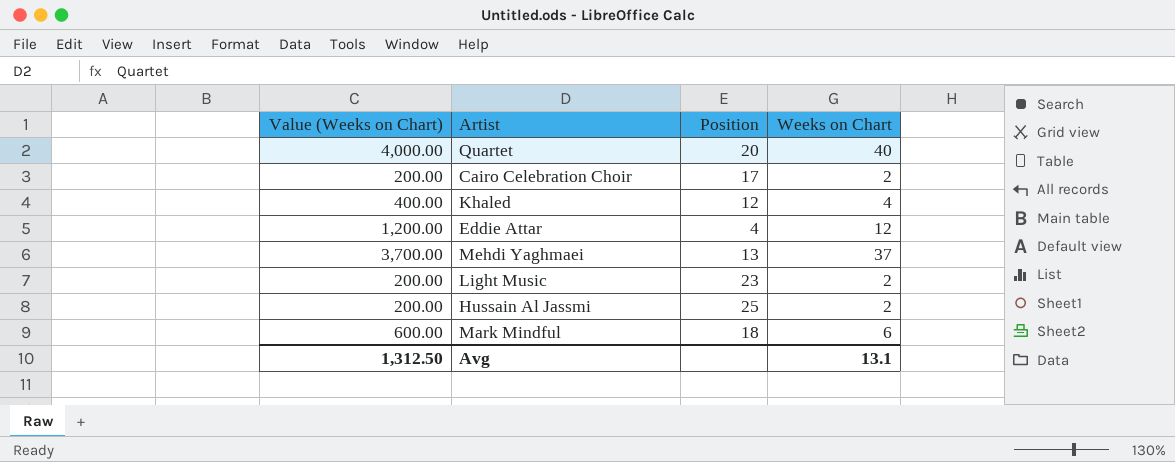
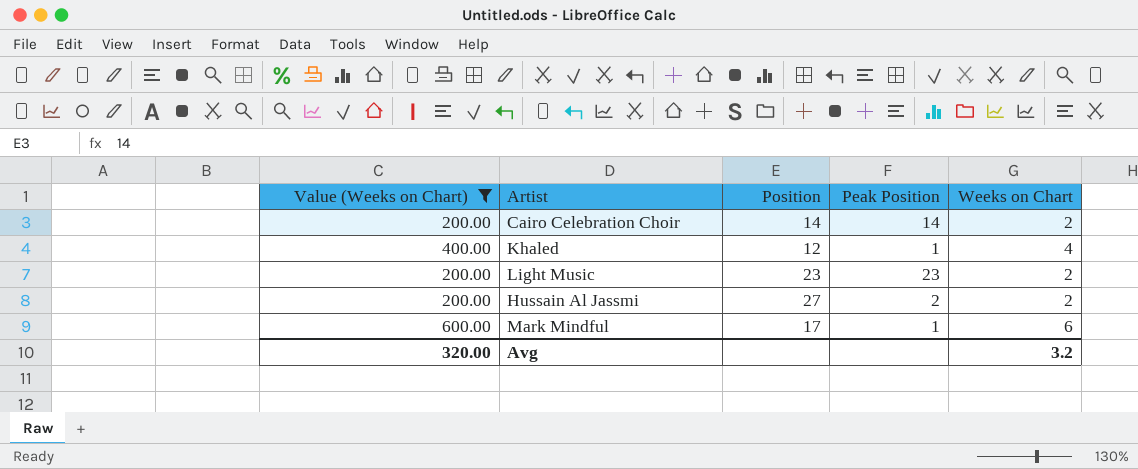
filter: none -> Value (Weeks on Chart) <= 600.00
column Peak Position | position: none -> 4
Cairo Celebration Choir | Position: 17 -> 14
Hussain Al Jassmi | Position: 25 -> 27
Mark Mindful | Position: 18 -> 17
Avg | Value (Weeks on Chart): 1,312.50 -> 320.00
Avg | Weeks on Chart: 13.1 -> 3.2

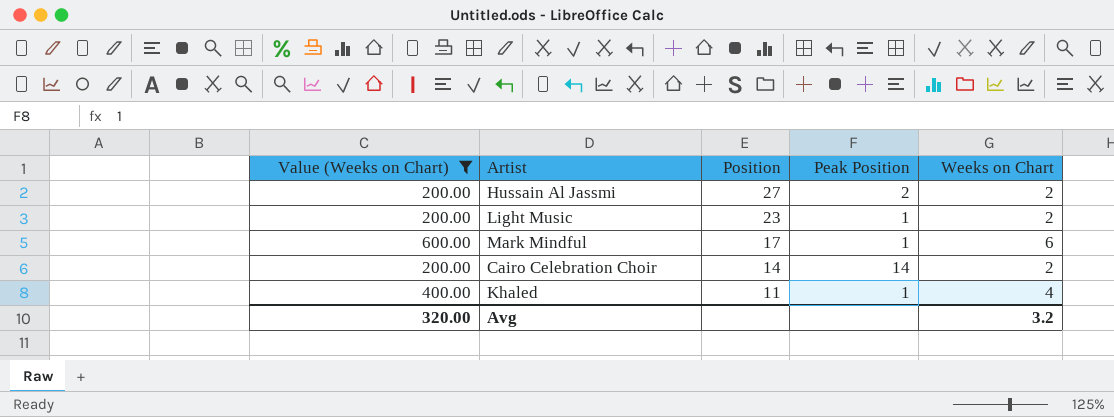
row order: none -> Position descending
Light Music | Peak Position: 23 -> 1
Khaled | Position: 12 -> 11

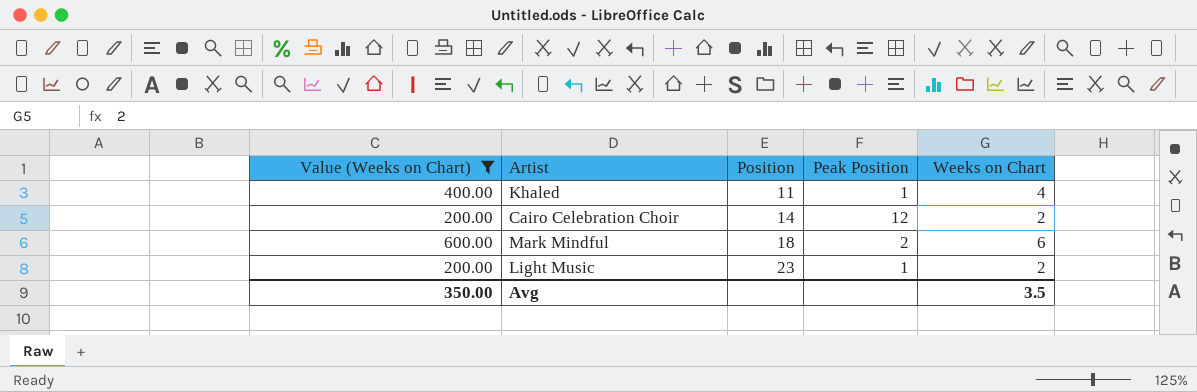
row order: Position descending -> Position ascending
row Hussain Al Jassmi: 200.00 | 27 | 2 | 2 -> none
Cairo Celebration Choir | Peak Position: 14 -> 12
Mark Mindful | Position: 17 -> 18
Mark Mindful | Peak Position: 1 -> 2
Avg | Value (Weeks on Chart): 320.00 -> 350.00
Avg | Weeks on Chart: 3.2 -> 3.5

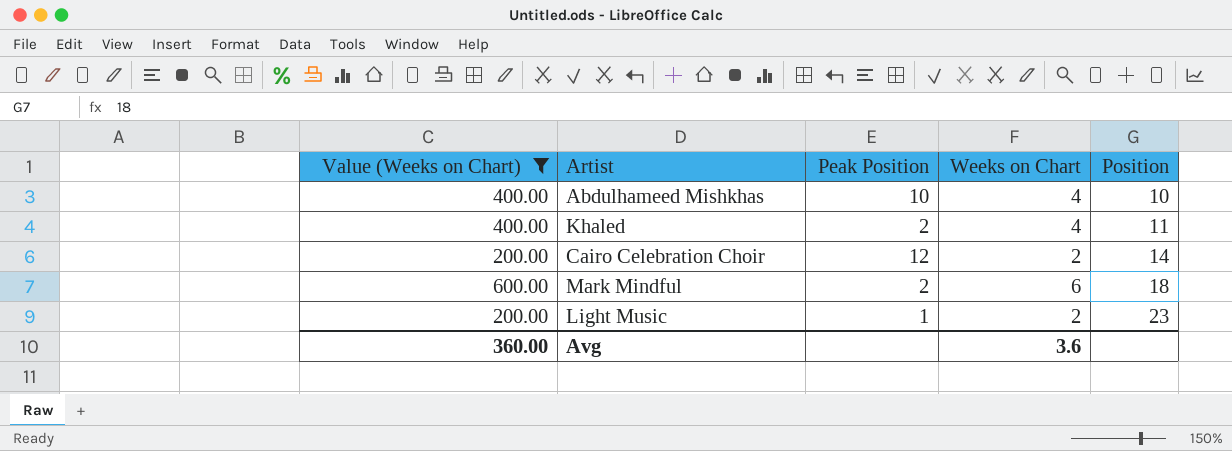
column Position | position: 3 -> 5
row Abdulhameed Mishkhas: none -> 400.00 | 10 | 4 | 10
Khaled | Peak Position: 1 -> 2
Avg | Value (Weeks on Chart): 350.00 -> 360.00
Avg | Weeks on Chart: 3.5 -> 3.6

